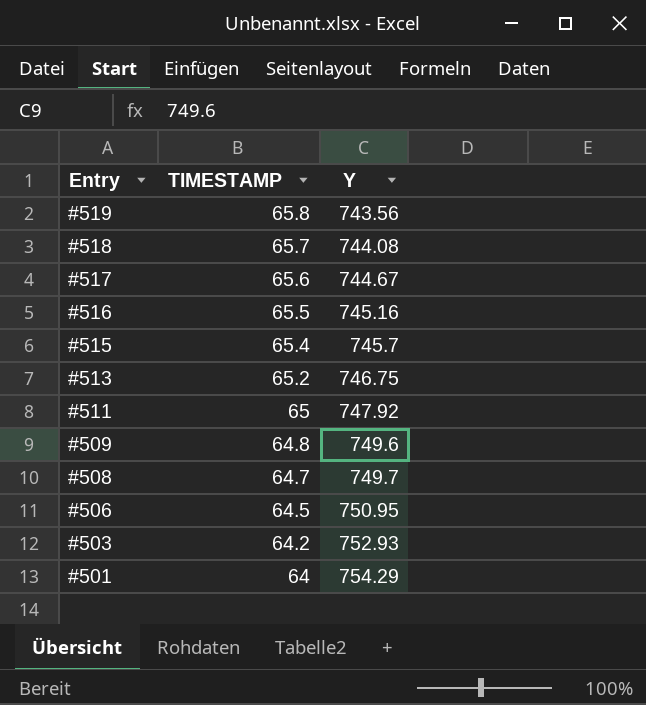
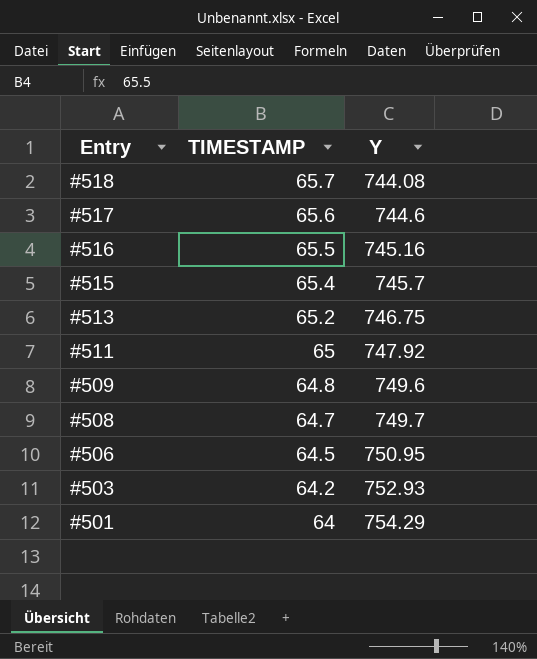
row #519: 65.8 | 743.56 -> none
#517 | Y: 744.67 -> 744.6

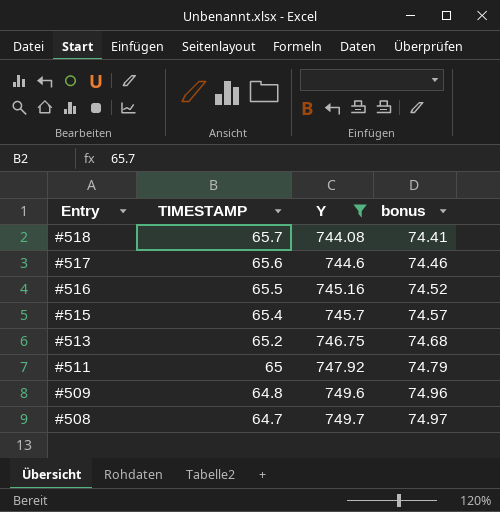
filter: none -> Y <= 749.7
column bonus | formula: none -> [Y] * 0.1

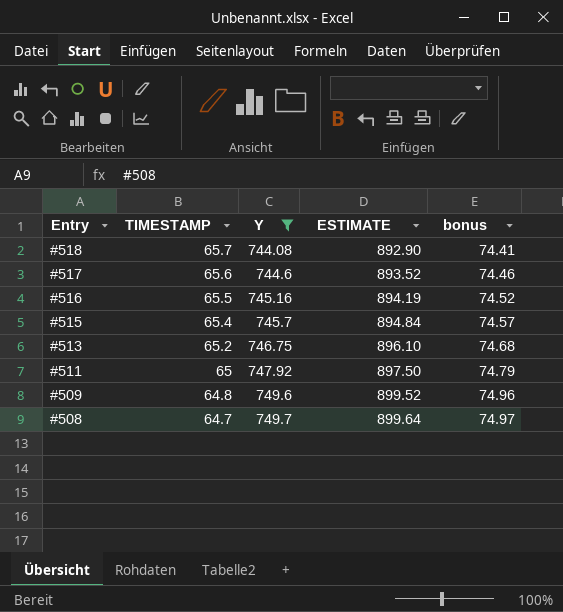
column ESTIMATE | formula: none -> [Y] * 1.2

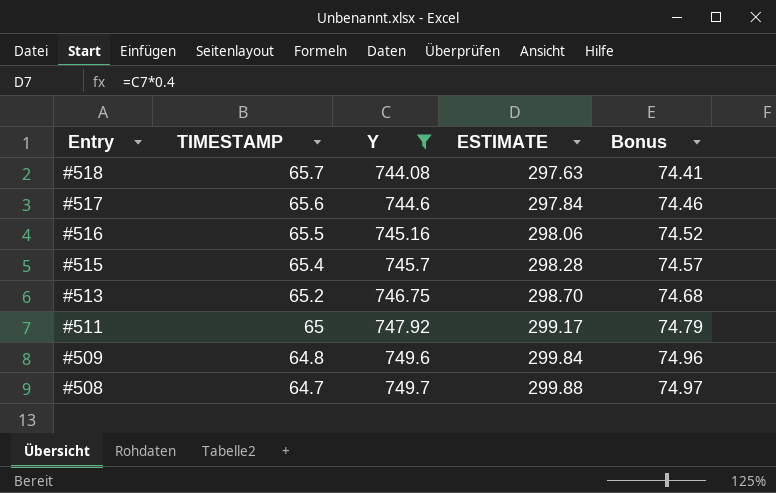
column ESTIMATE | formula: [Y] * 1.2 -> [Y] * 0.4
column name: bonus -> Bonus

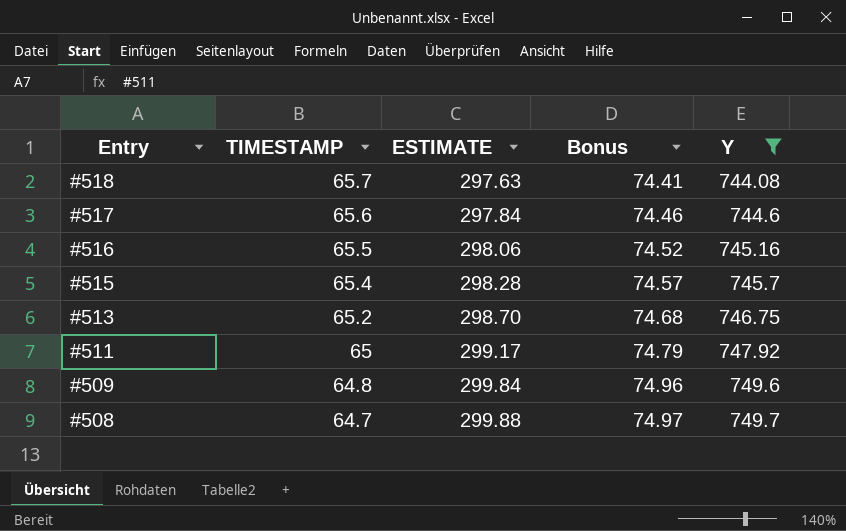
column Y | position: 3 -> 5

